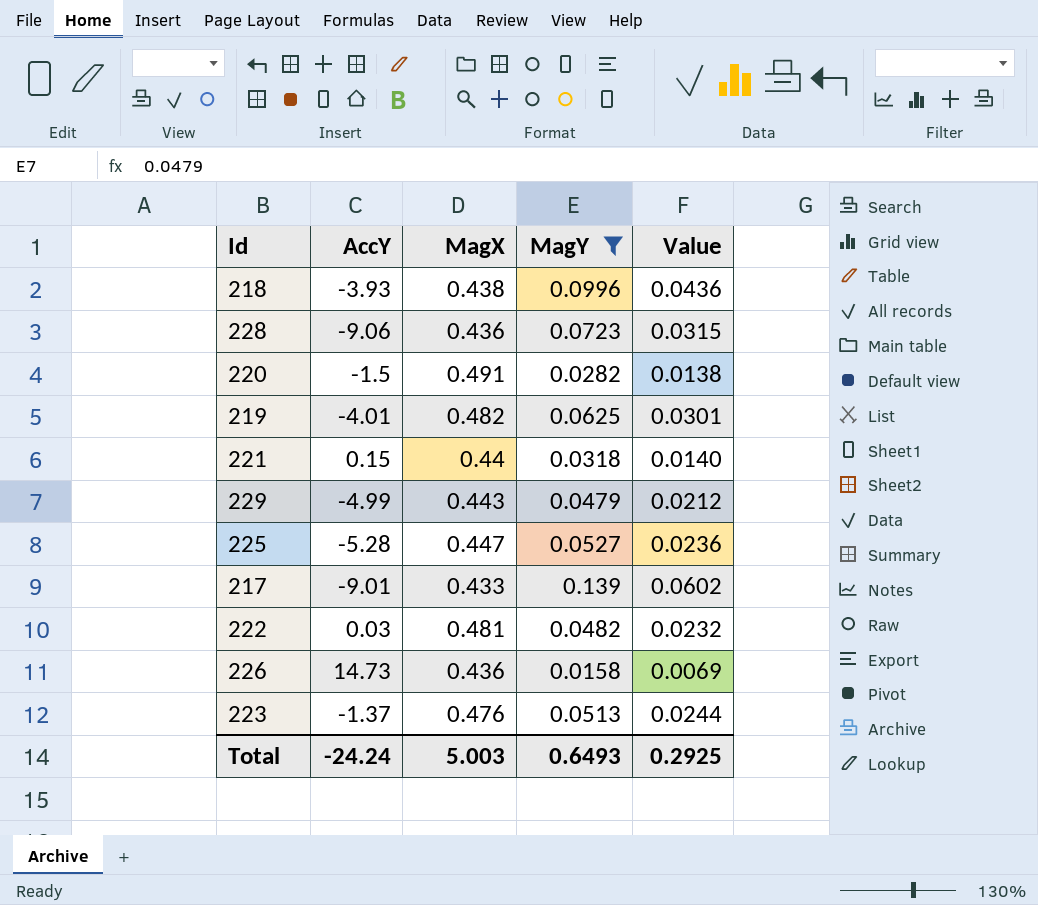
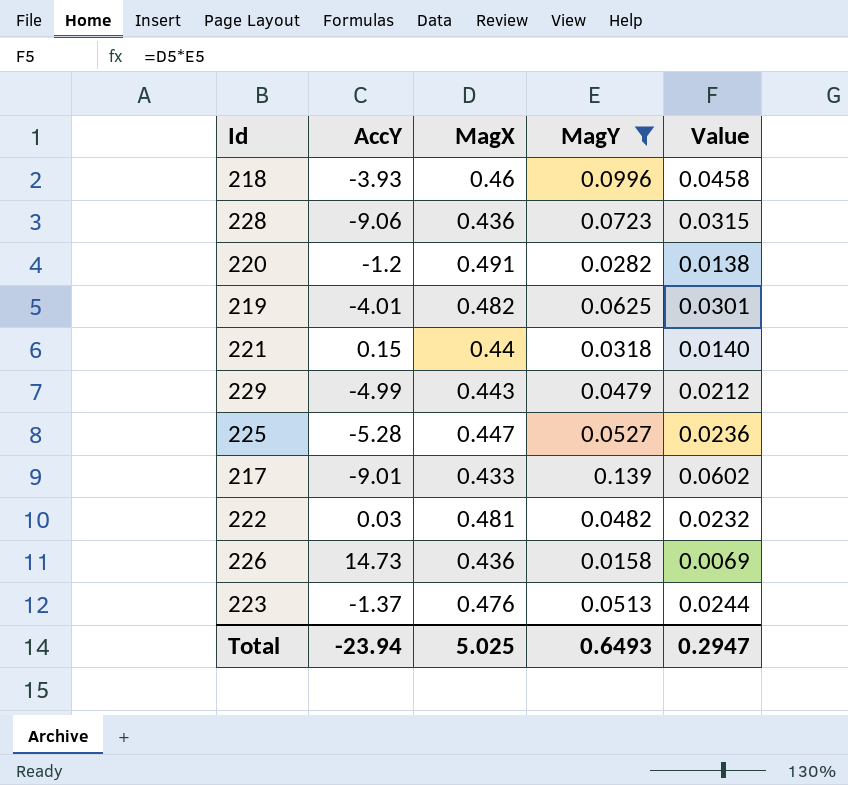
218 | MagX: 0.438 -> 0.46
218 | Value: 0.0436 -> 0.0458
220 | AccY: -1.5 -> -1.2
Total | AccY: -24.24 -> -23.94
Total | MagX: 5.003 -> 5.025
Total | Value: 0.2925 -> 0.2947

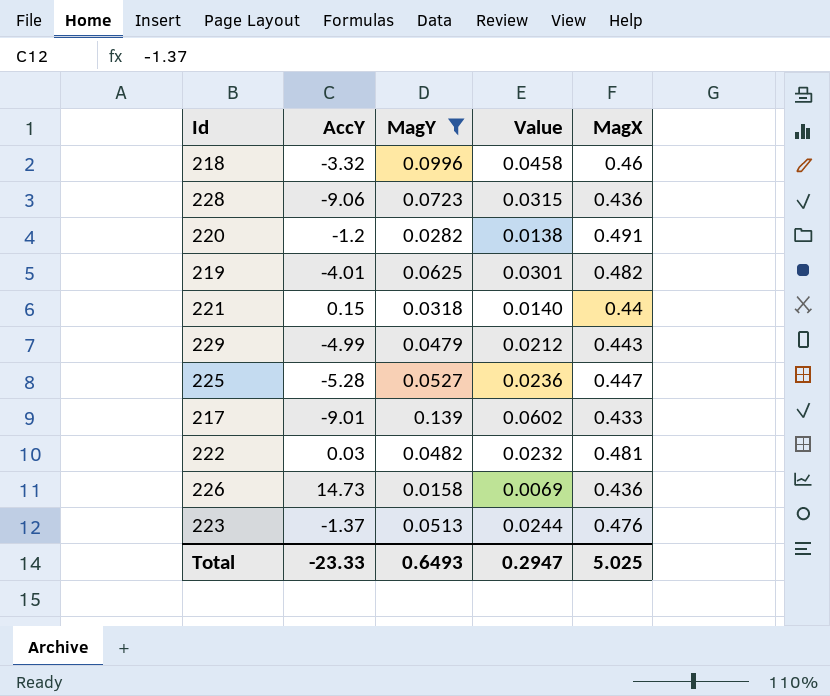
column MagX | position: 3 -> 5
218 | AccY: -3.93 -> -3.32
Total | AccY: -23.94 -> -23.33

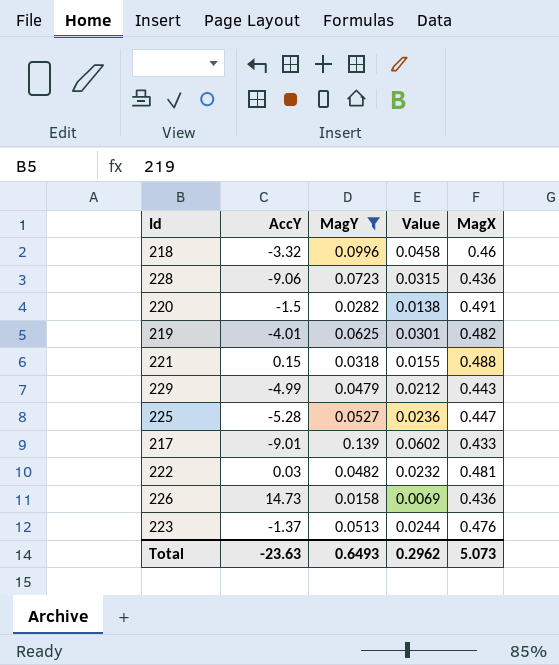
220 | AccY: -1.2 -> -1.5
221 | Value: 0.0140 -> 0.0155
221 | MagX: 0.44 -> 0.488
Total | AccY: -23.33 -> -23.63
Total | Value: 0.2947 -> 0.2962
Total | MagX: 5.025 -> 5.073

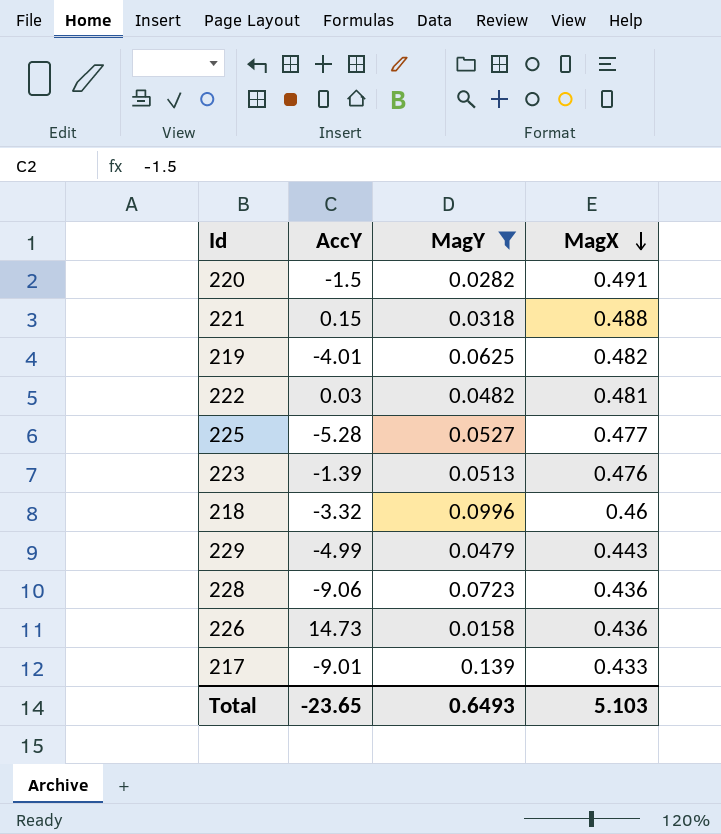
row order: none -> MagX descending
column Value | formula: [MagY] * [MagX] -> none
225 | MagX: 0.447 -> 0.477
223 | AccY: -1.37 -> -1.39
Total | AccY: -23.63 -> -23.65
Total | MagX: 5.073 -> 5.103

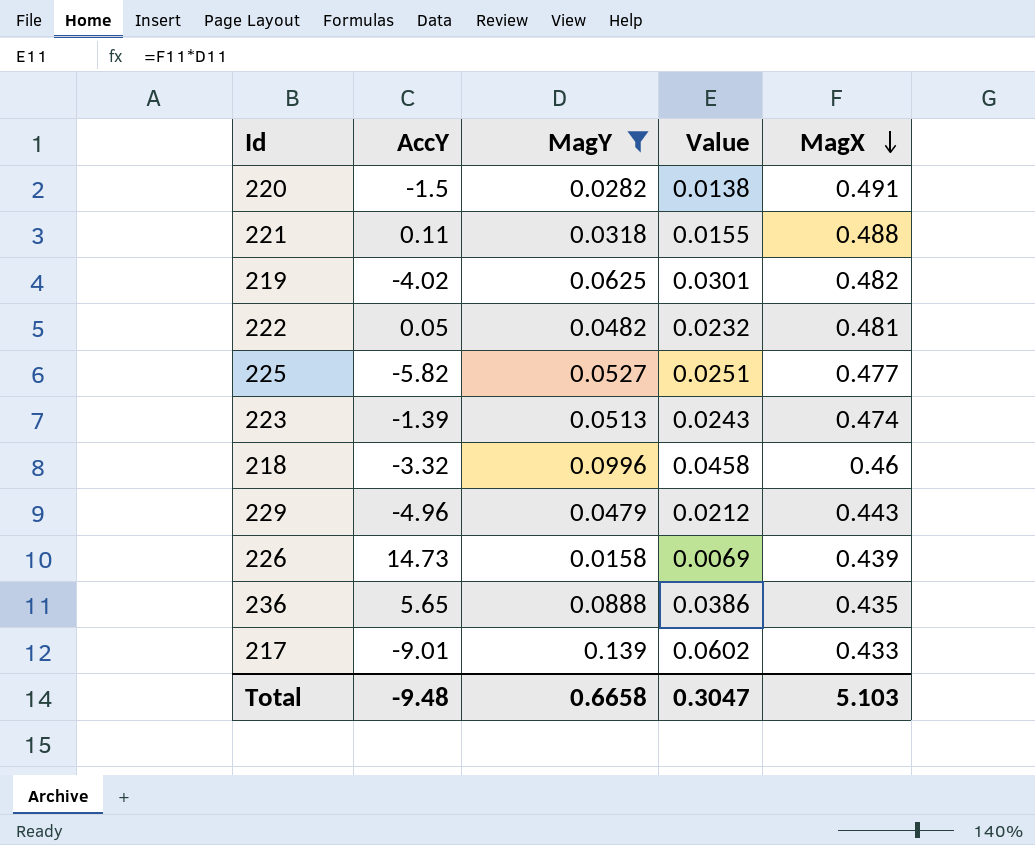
column Value | formula: none -> [MagY] * [MagX]
row 228: -9.06 | 0.0723 | 0.436 -> none
221 | AccY: 0.15 -> 0.11
219 | AccY: -4.01 -> -4.02
222 | AccY: 0.03 -> 0.05
225 | AccY: -5.28 -> -5.82
223 | MagX: 0.476 -> 0.474
229 | AccY: -4.99 -> -4.96
226 | MagX: 0.436 -> 0.439
row 236: none -> 5.65 | 0.0888 | 0.0386 | 0.435
Total | AccY: -23.65 -> -9.48
Total | MagY: 0.6493 -> 0.6658

